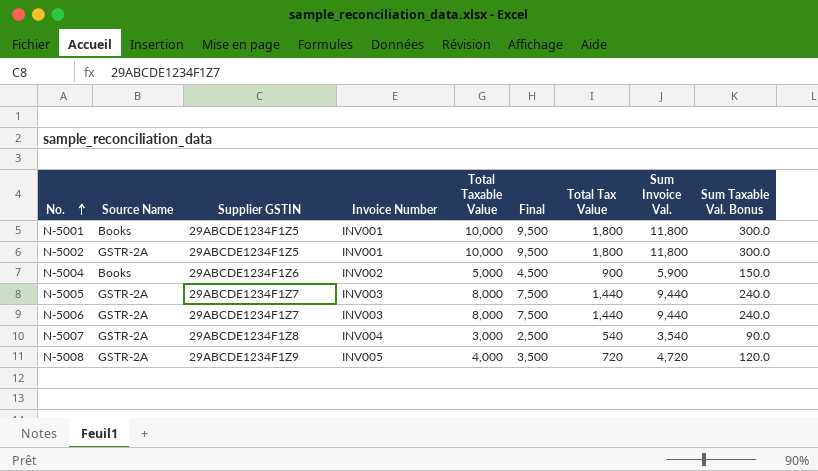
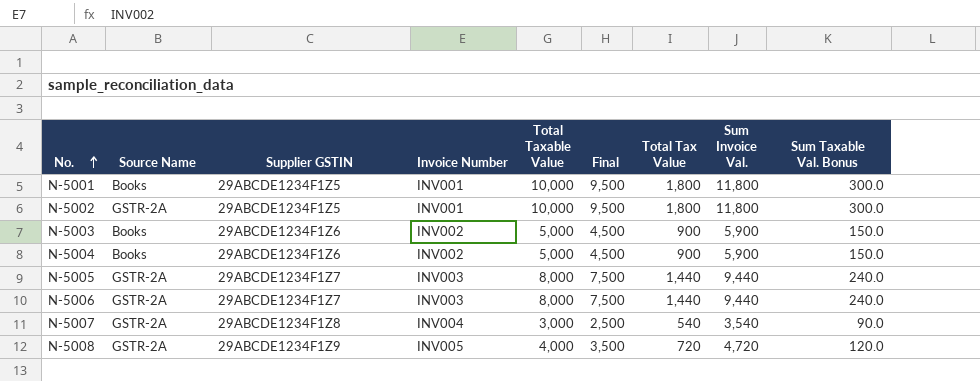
row N-5003: none -> Books | 29ABCDE1234F1Z6 | INV002 | 5,000 | 4,500 | 900 | 5,900 | 150.0

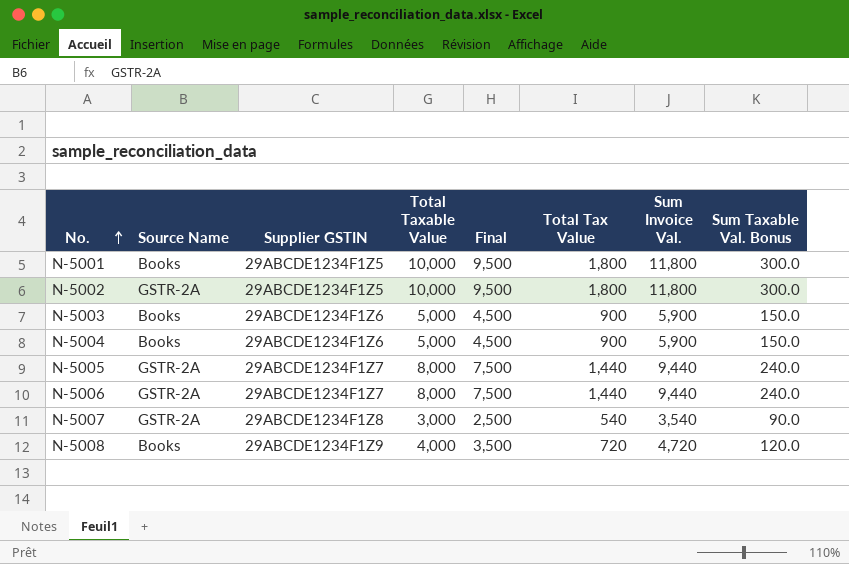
column Invoice Number | position: 4 -> none
N-5008 | Source Name: GSTR-2A -> Books

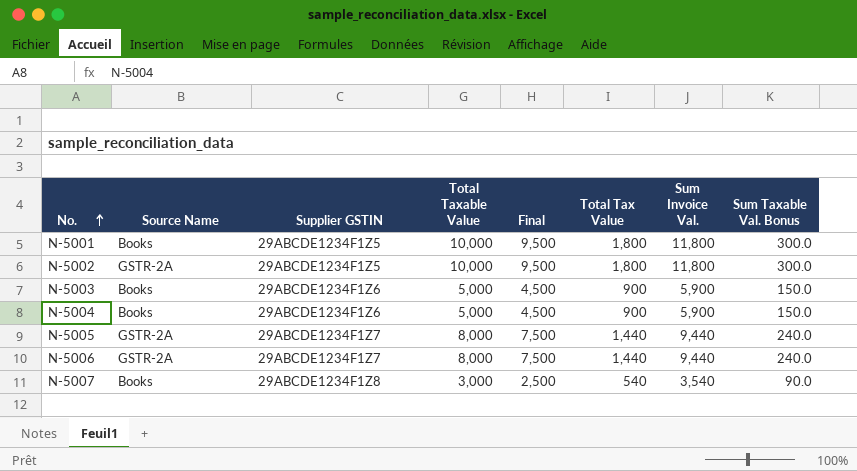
row N-5008: Books | 29ABCDE1234F1Z9 | 4,000 | 3,500 | 720 | 4,720 | 120.0 -> none
N-5007 | Source Name: GSTR-2A -> Books

